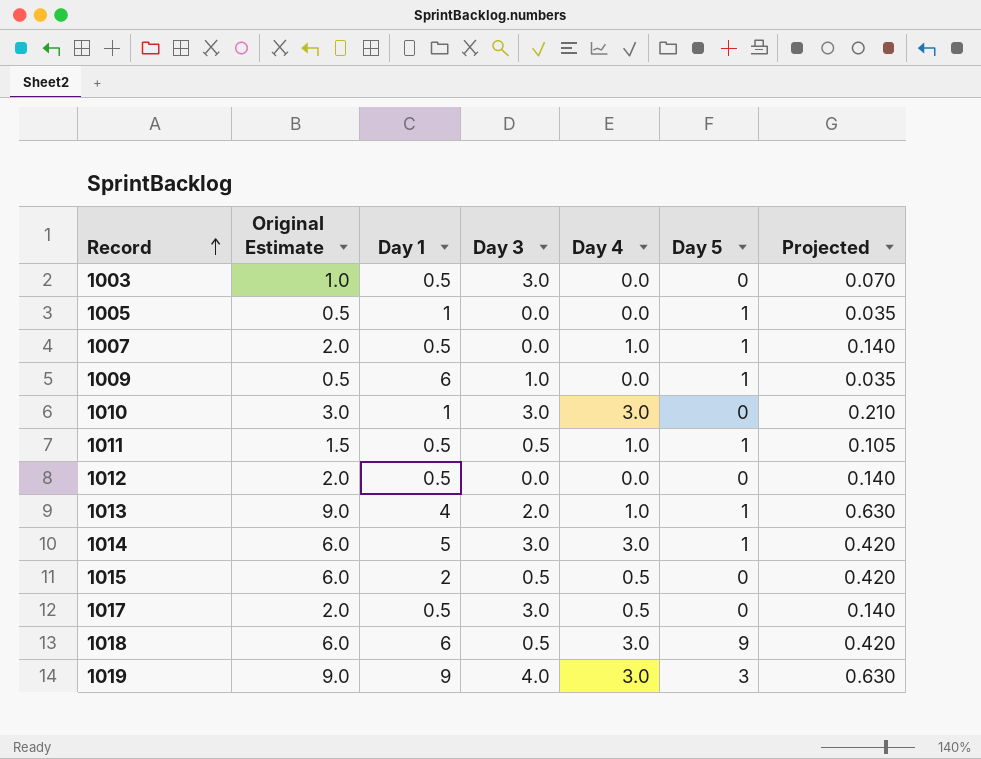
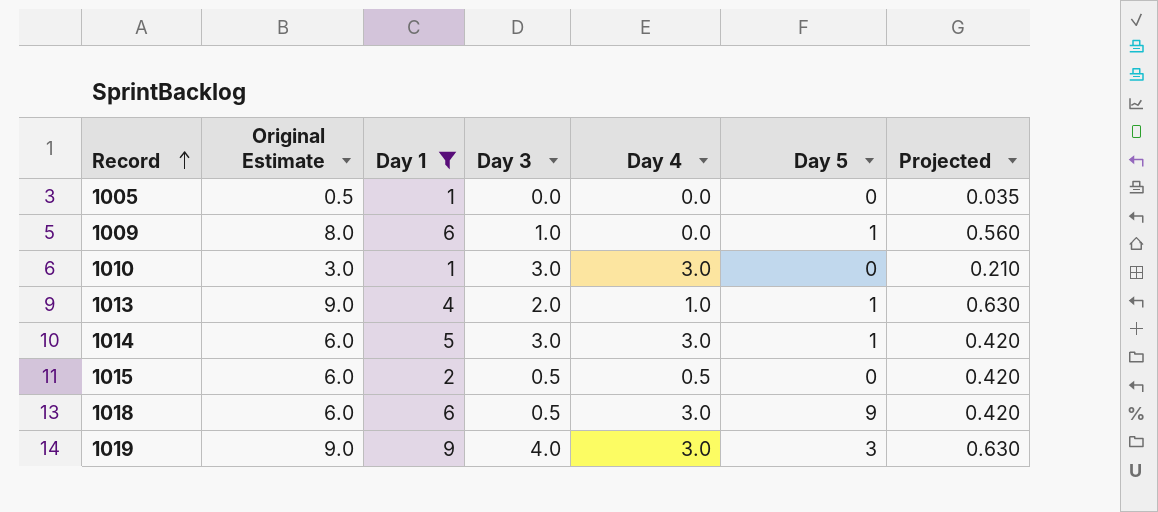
filter: none -> Day 1 != 0.5
1005 | Day 5: 1 -> 0
1009 | Original Estimate: 0.5 -> 8.0
1009 | Projected: 0.035 -> 0.560

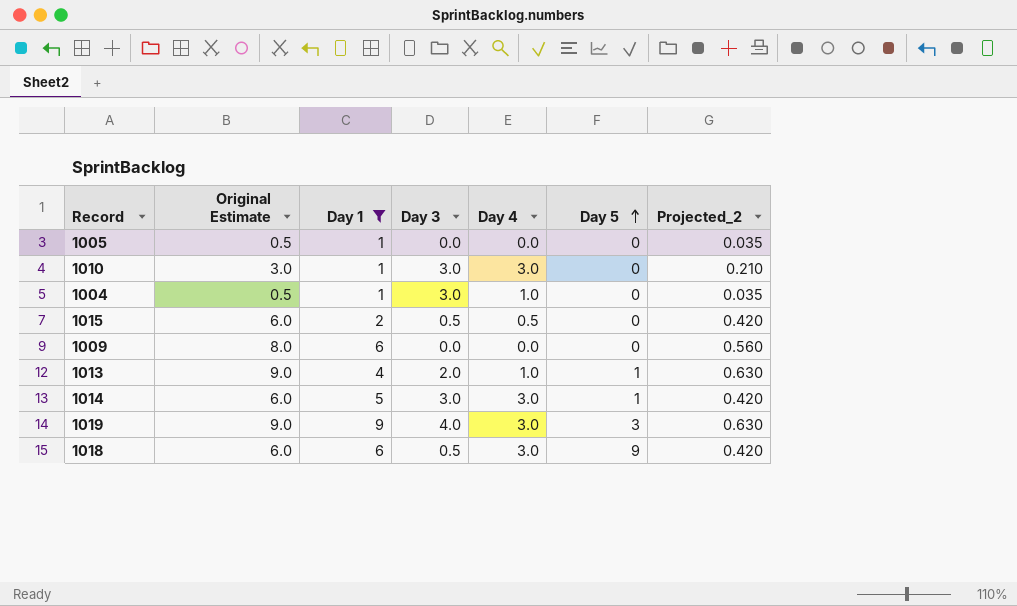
row order: Record ascending -> Day 5 ascending
column name: Projected -> Projected_2
row 1004: none -> 0.5 | 1 | 3.0 | 1.0 | 0 | 0.035
1009 | Day 3: 1.0 -> 0.0
1009 | Day 5: 1 -> 0

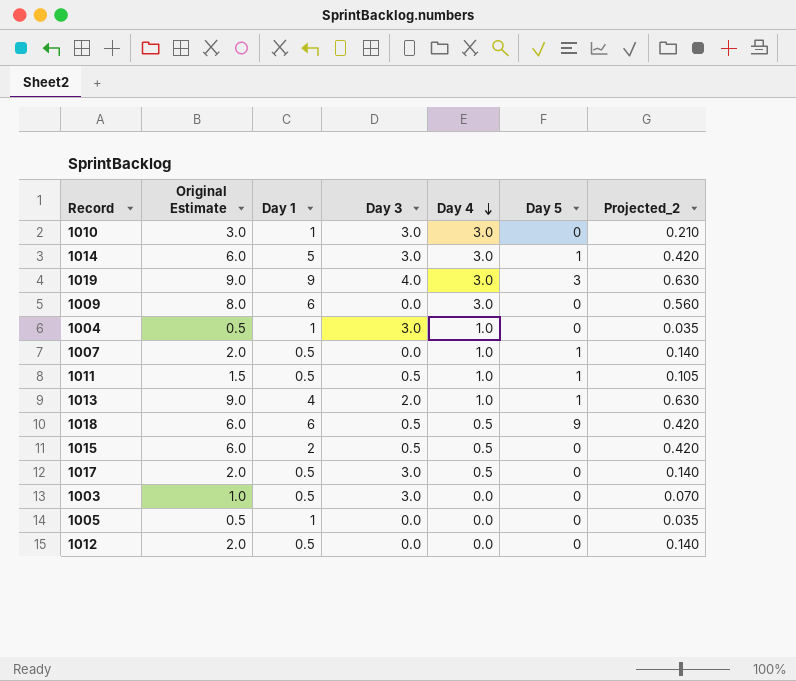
filter: Day 1 != 0.5 -> none
row order: Day 5 ascending -> Day 4 descending
1009 | Day 4: 0.0 -> 3.0
1018 | Day 4: 3.0 -> 0.5

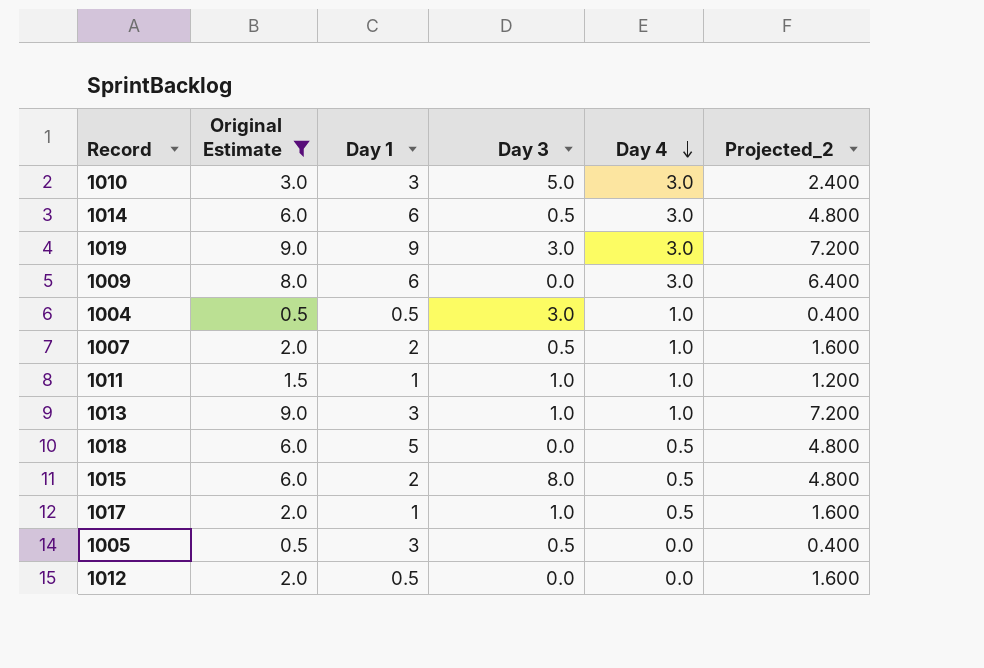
filter: none -> Original Estimate != 1.0
column Day 5 | position: 6 -> none
column Projected_2 | formula: [Original Estimate] * 0.07 -> [Original Estimate] * 0.8
1010 | Day 1: 1 -> 3
1010 | Day 3: 3.0 -> 5.0
1014 | Day 1: 5 -> 6
1014 | Day 3: 3.0 -> 0.5
1019 | Day 3: 4.0 -> 3.0
1004 | Day 1: 1 -> 0.5
1007 | Day 1: 0.5 -> 2
1007 | Day 3: 0.0 -> 0.5
1011 | Day 1: 0.5 -> 1
1011 | Day 3: 0.5 -> 1.0
1013 | Day 1: 4 -> 3
1013 | Day 3: 2.0 -> 1.0
1018 | Day 1: 6 -> 5
1018 | Day 3: 0.5 -> 0.0
1015 | Day 3: 0.5 -> 8.0
1017 | Day 1: 0.5 -> 1
1017 | Day 3: 3.0 -> 1.0
1005 | Day 1: 1 -> 3
1005 | Day 3: 0.0 -> 0.5

